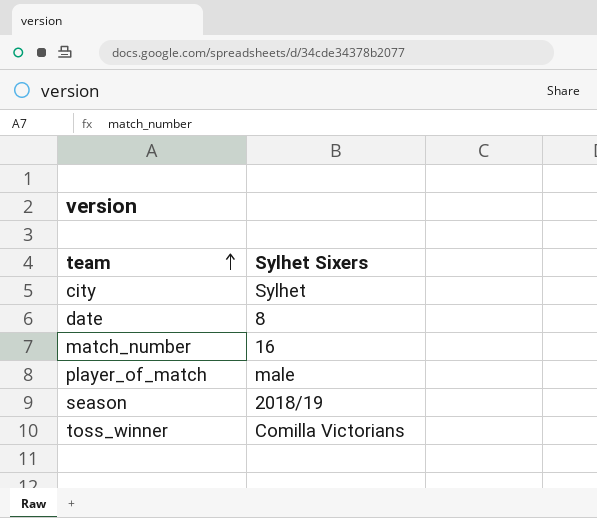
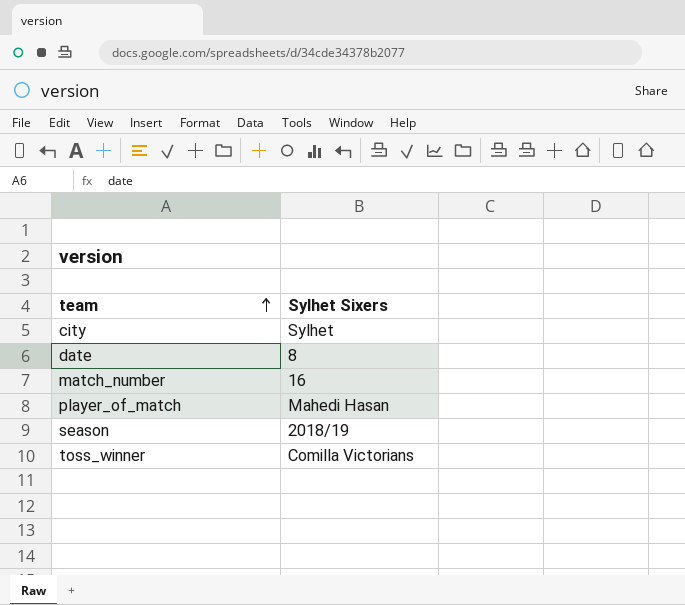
player_of_match | Sylhet Sixers: male -> Mahedi Hasan

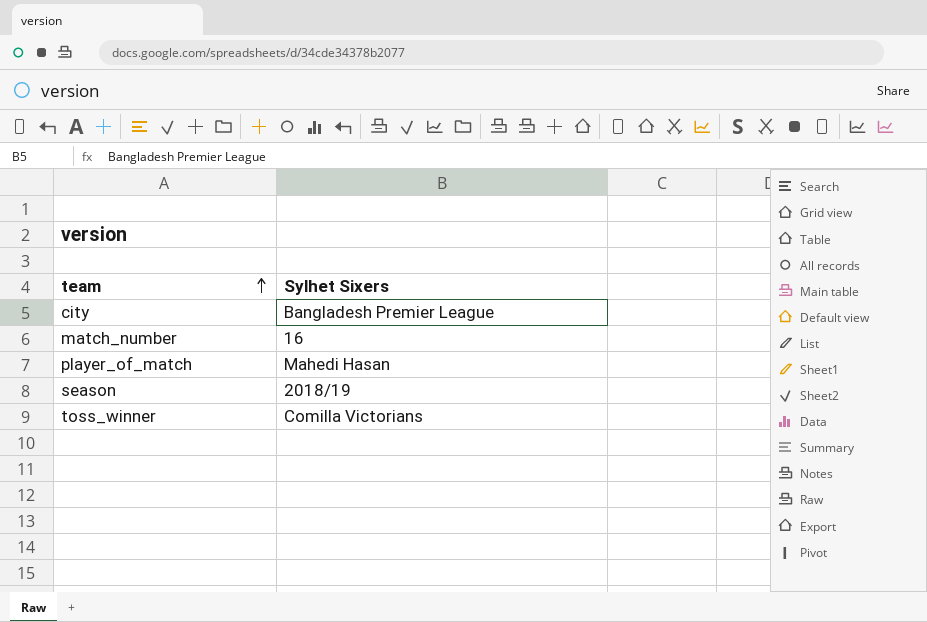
row date: 8 -> none
city | Sylhet Sixers: Sylhet -> Bangladesh Premier League

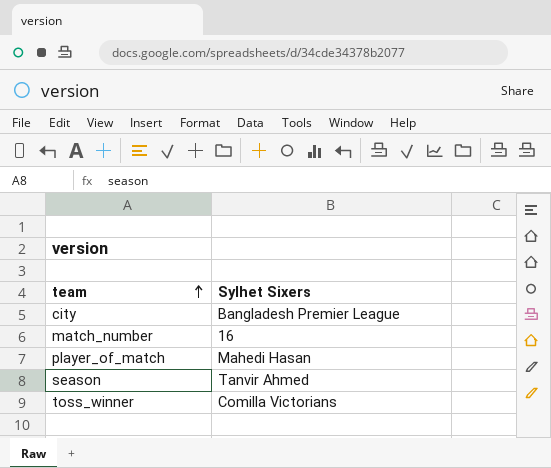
season | Sylhet Sixers: 2018/19 -> Tanvir Ahmed

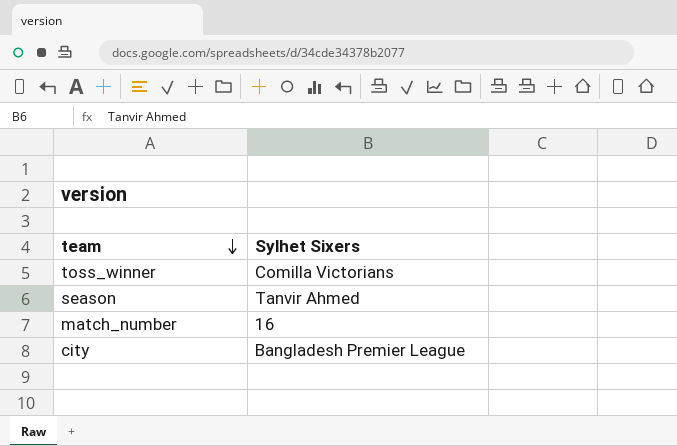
row order: team ascending -> team descending
row player_of_match: Mahedi Hasan -> none

